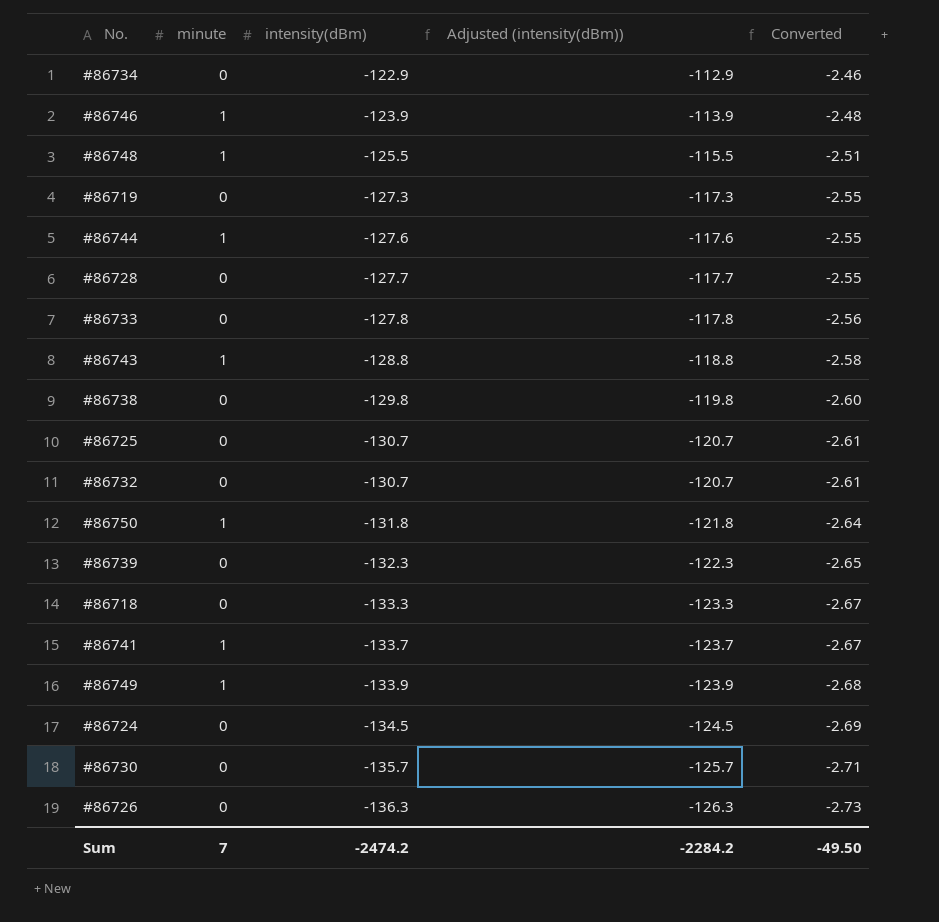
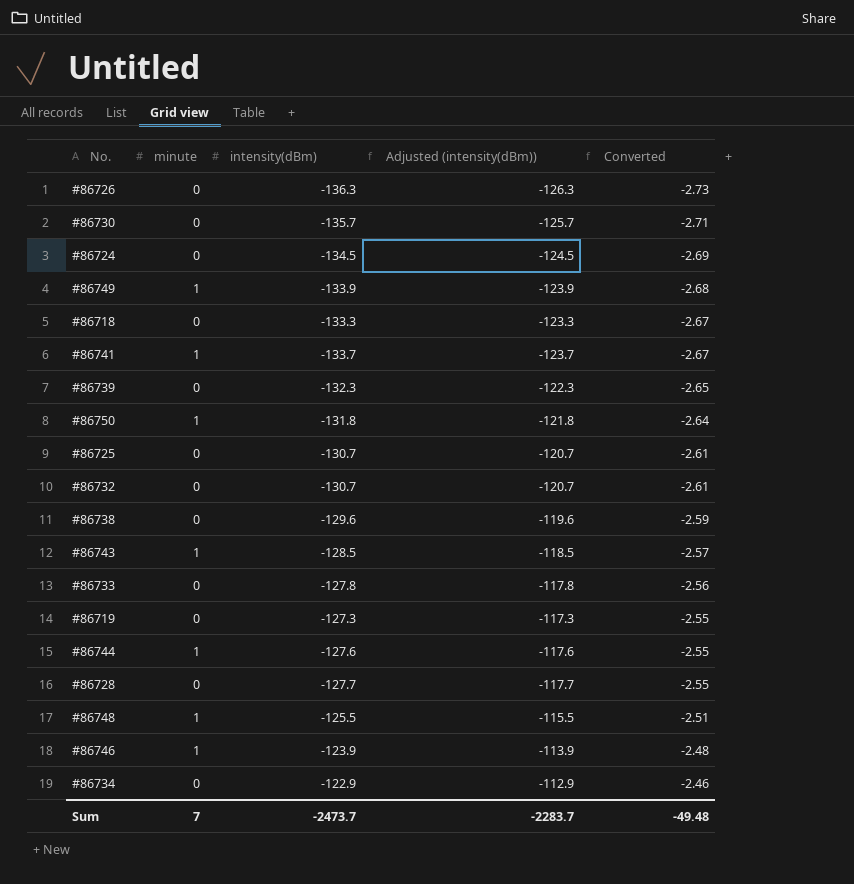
row order: intensity(dBm) descending -> Converted ascending
#86738 | intensity(dBm): -129.8 -> -129.6
#86738 | Adjusted (intensity(dBm)): -119.8 -> -119.6
#86738 | Converted: -2.60 -> -2.59
#86743 | intensity(dBm): -128.8 -> -128.5
#86743 | Adjusted (intensity(dBm)): -118.8 -> -118.5
#86743 | Converted: -2.58 -> -2.57
Sum | intensity(dBm): -2474.2 -> -2473.7
Sum | Adjusted (intensity(dBm)): -2284.2 -> -2283.7
Sum | Converted: -49.50 -> -49.48

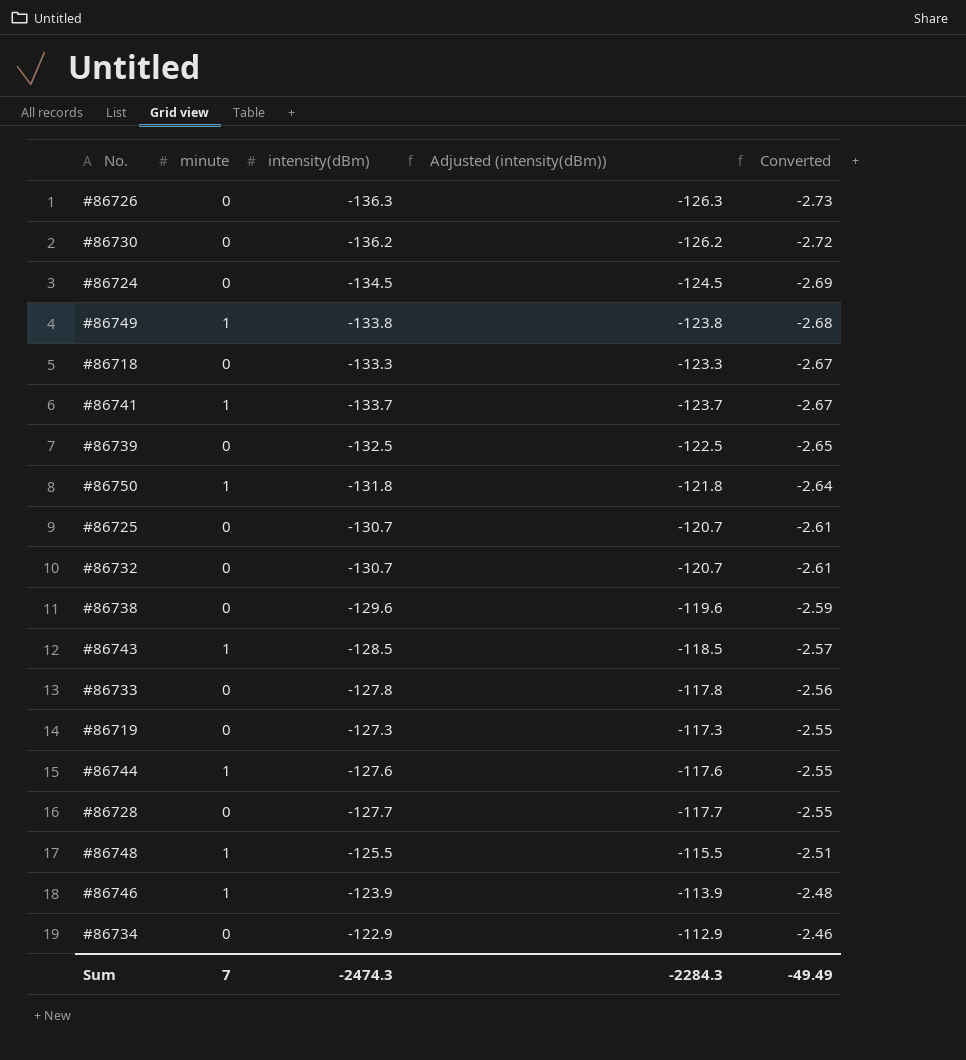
#86730 | intensity(dBm): -135.7 -> -136.2
#86730 | Adjusted (intensity(dBm)): -125.7 -> -126.2
#86730 | Converted: -2.71 -> -2.72
#86749 | intensity(dBm): -133.9 -> -133.8
#86749 | Adjusted (intensity(dBm)): -123.9 -> -123.8
#86739 | intensity(dBm): -132.3 -> -132.5
#86739 | Adjusted (intensity(dBm)): -122.3 -> -122.5
Sum | intensity(dBm): -2473.7 -> -2474.3
Sum | Adjusted (intensity(dBm)): -2283.7 -> -2284.3
Sum | Converted: -49.48 -> -49.49

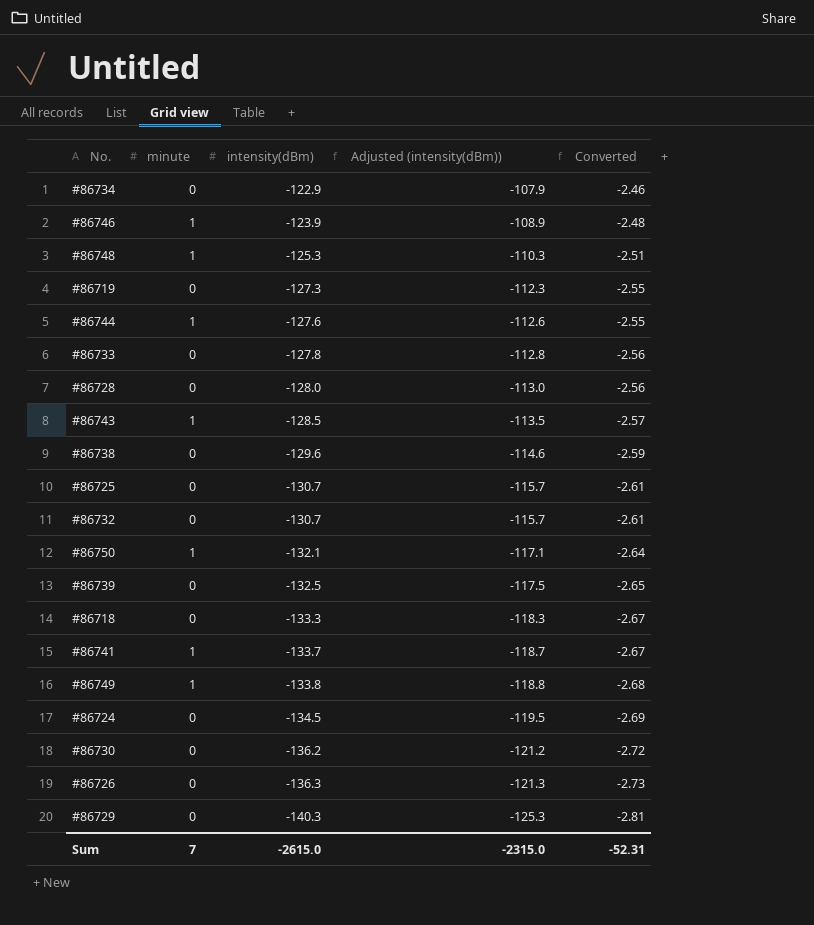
row order: Converted ascending -> intensity(dBm) descending
column Adjusted (intensity(dBm)) | formula: [intensity(dBm)] + 10 -> [intensity(dBm)] + 15
#86748 | intensity(dBm): -125.5 -> -125.3
#86728 | intensity(dBm): -127.7 -> -128.0
#86728 | Converted: -2.55 -> -2.56
#86750 | intensity(dBm): -131.8 -> -132.1
row #86729: none -> 0 | -140.3 | -125.3 | -2.81
Sum | intensity(dBm): -2474.3 -> -2615.0
Sum | Adjusted (intensity(dBm)): -2284.3 -> -2315.0
Sum | Converted: -49.49 -> -52.31

